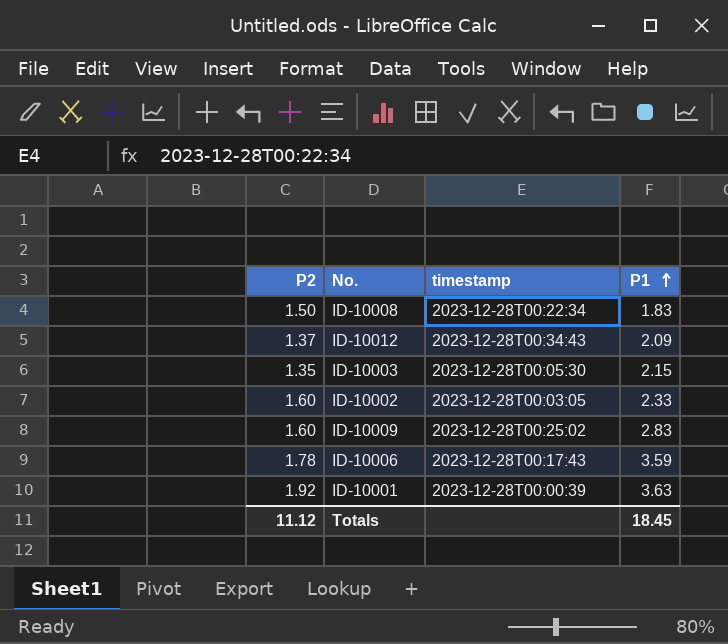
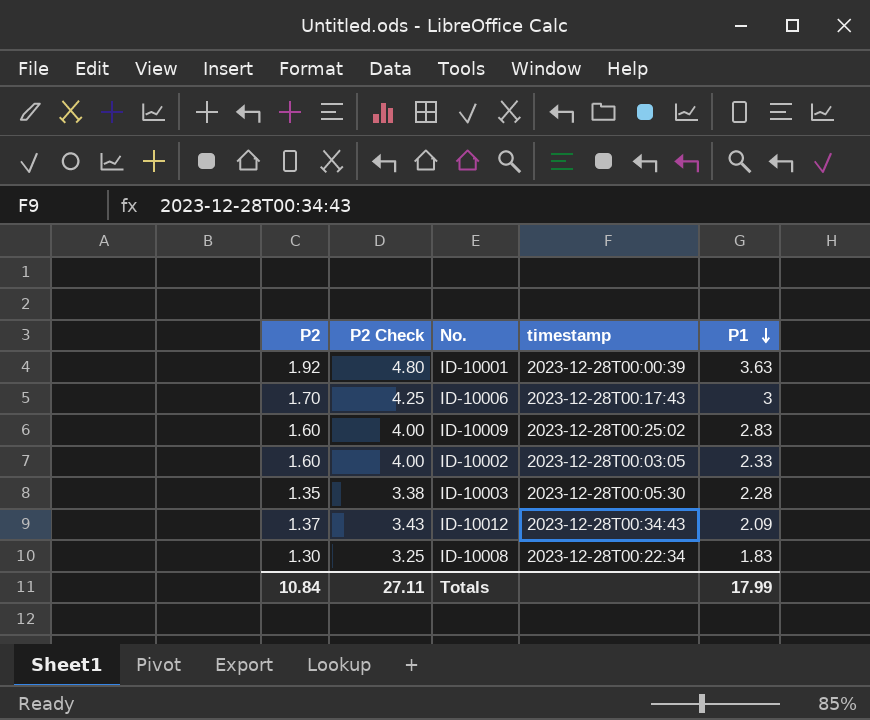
row order: P1 ascending -> P1 descending
column P2 Check | formula: none -> [P2] * 2.5
ID-10006 | P2: 1.78 -> 1.70
ID-10006 | P1: 3.59 -> 3
ID-10003 | P1: 2.15 -> 2.28
ID-10008 | P2: 1.50 -> 1.30
Totals | P2: 11.12 -> 10.84
Totals | P1: 18.45 -> 17.99

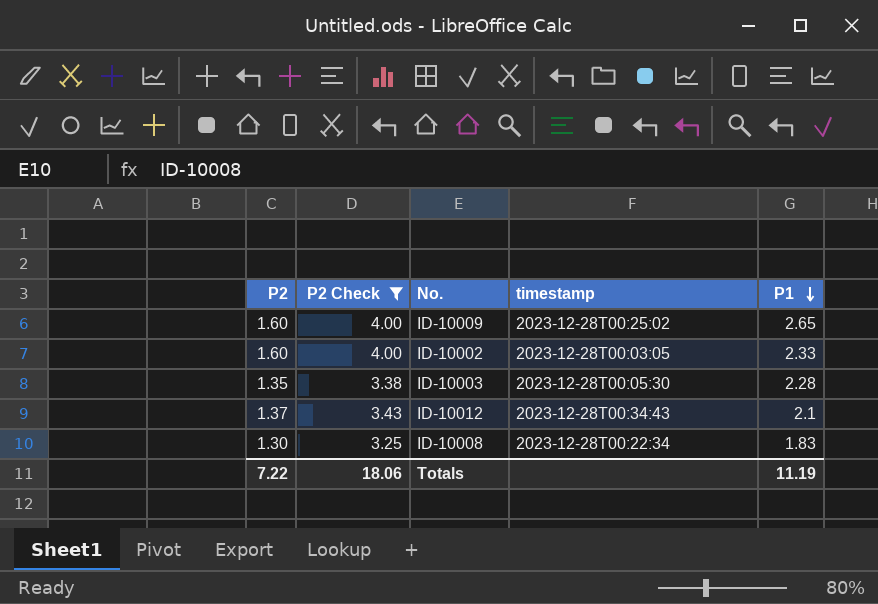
filter: none -> P2 Check <= 4.00
ID-10009 | P1: 2.83 -> 2.65
ID-10012 | P1: 2.09 -> 2.1
Totals | P2: 10.84 -> 7.22
Totals | P2 Check: 27.11 -> 18.06
Totals | P1: 17.99 -> 11.19

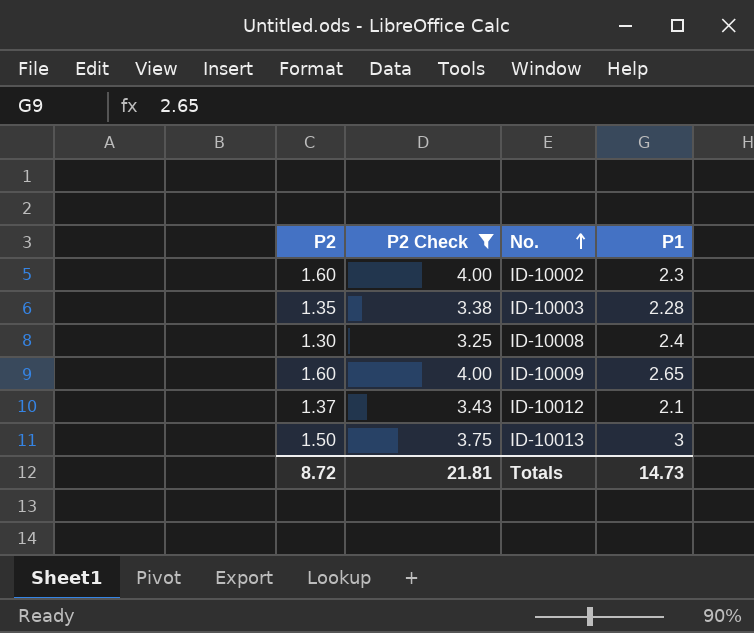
row order: P1 descending -> No. ascending
column timestamp | position: 4 -> none
ID-10002 | P1: 2.33 -> 2.3
ID-10008 | P1: 1.83 -> 2.4
row ID-10013: none -> 1.50 | 3.75 | 3
Totals | P2: 7.22 -> 8.72
Totals | P2 Check: 18.06 -> 21.81
Totals | P1: 11.19 -> 14.73

